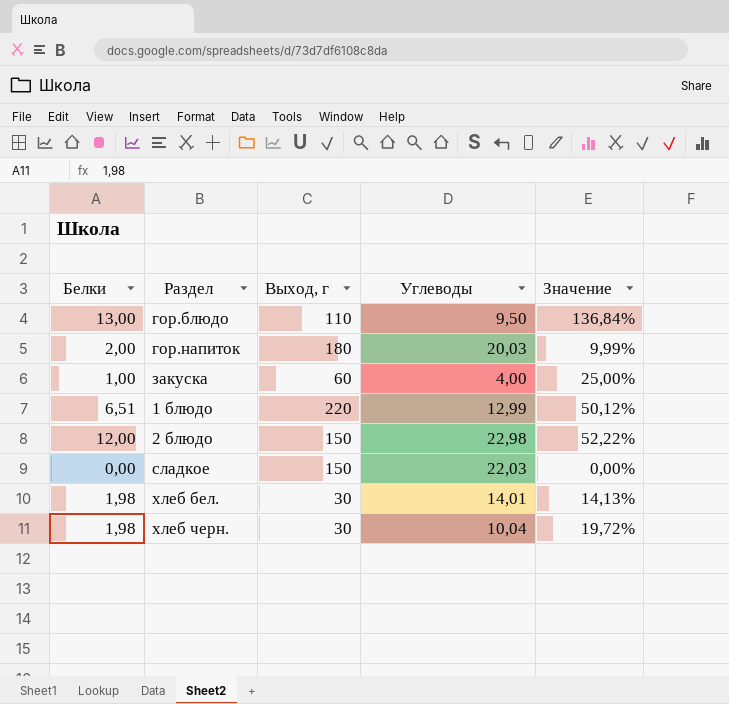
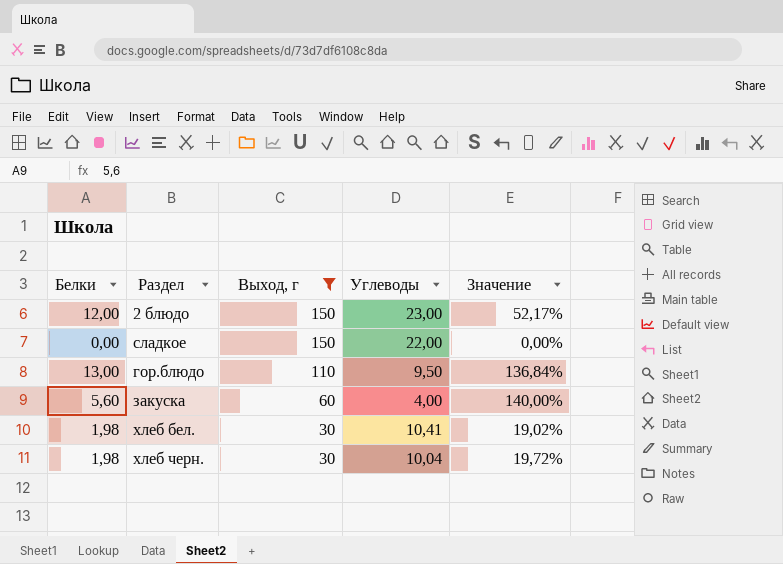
filter: none -> Выход, г <= 150
row order: none -> Выход, г descending
2 блюдо | Углеводы: 22,98 -> 23,00
2 блюдо | Значение: 52,22% -> 52,17%
сладкое | Углеводы: 22,03 -> 22,00
закуска | Белки: 1,00 -> 5,60
закуска | Значение: 25,00% -> 140,00%
хлеб бел. | Углеводы: 14,01 -> 10,41
хлеб бел. | Значение: 14,13% -> 19,02%

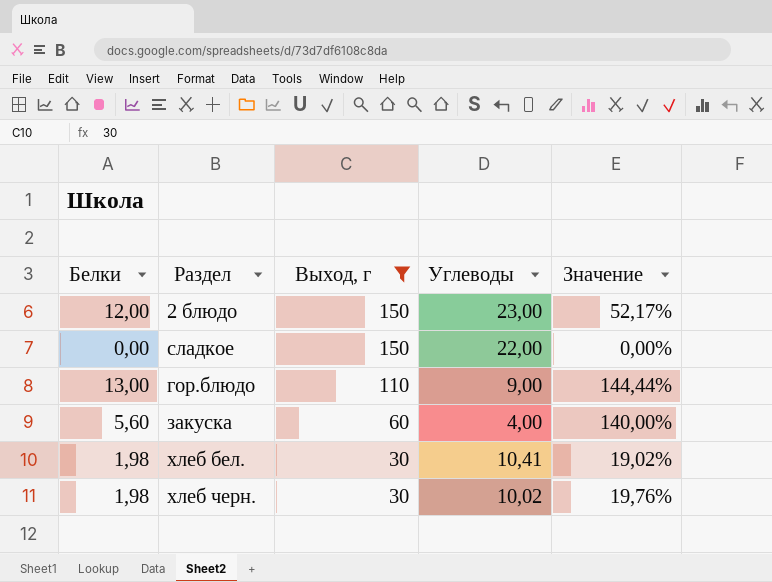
гор.блюдо | Углеводы: 9,50 -> 9,00
гор.блюдо | Значение: 136,84% -> 144,44%
хлеб черн. | Углеводы: 10,04 -> 10,02
хлеб черн. | Значение: 19,72% -> 19,76%

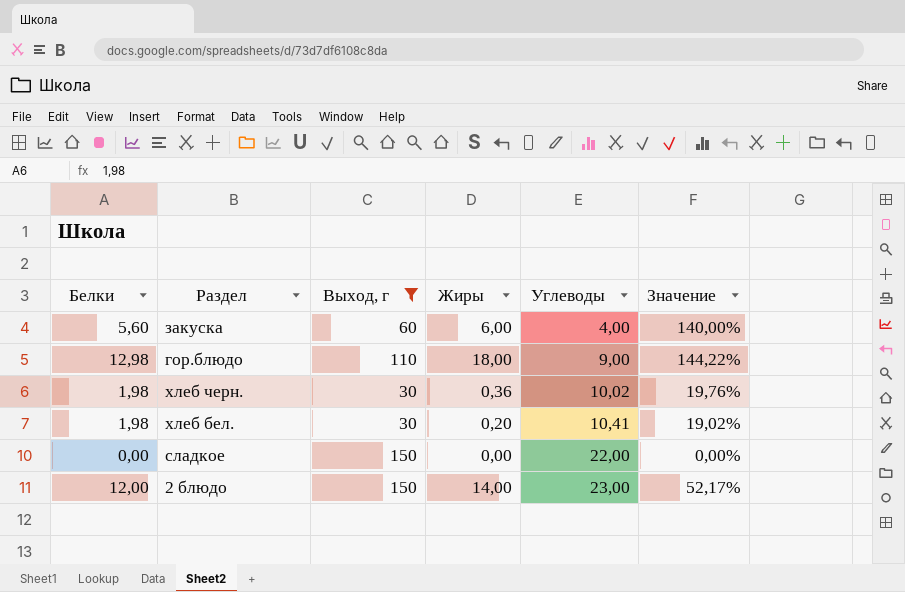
row order: Выход, г descending -> Углеводы ascending
column Жиры | position: none -> 4
гор.блюдо | Белки: 13,00 -> 12,98
гор.блюдо | Значение: 144,44% -> 144,22%

